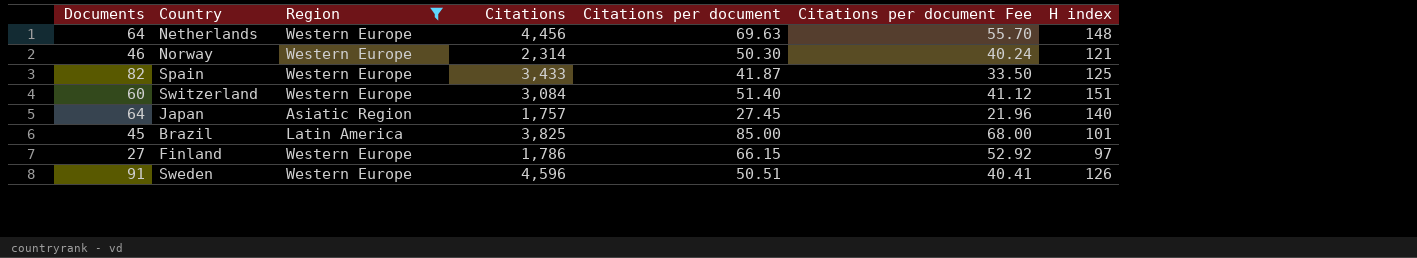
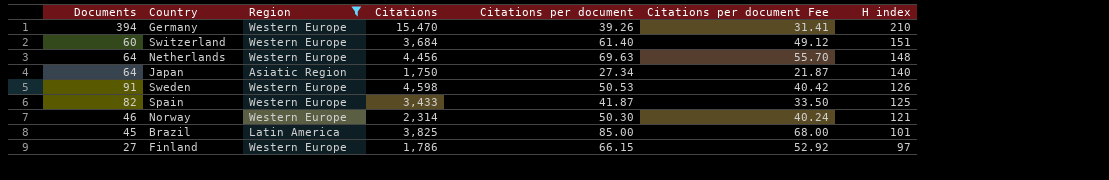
row order: none -> H index descending
row Germany: none -> 394 | Western Europe | 15,470 | 39.26 | 31.41 | 210
Switzerland | Citations: 3,084 -> 3,684
Switzerland | Citations per document: 51.40 -> 61.40
Switzerland | Citations per document Fee: 41.12 -> 49.12
Japan | Citations: 1,757 -> 1,750
Japan | Citations per document: 27.45 -> 27.34
Japan | Citations per document Fee: 21.96 -> 21.87
Sweden | Citations: 4,596 -> 4,598
Sweden | Citations per document: 50.51 -> 50.53
Sweden | Citations per document Fee: 40.41 -> 40.42

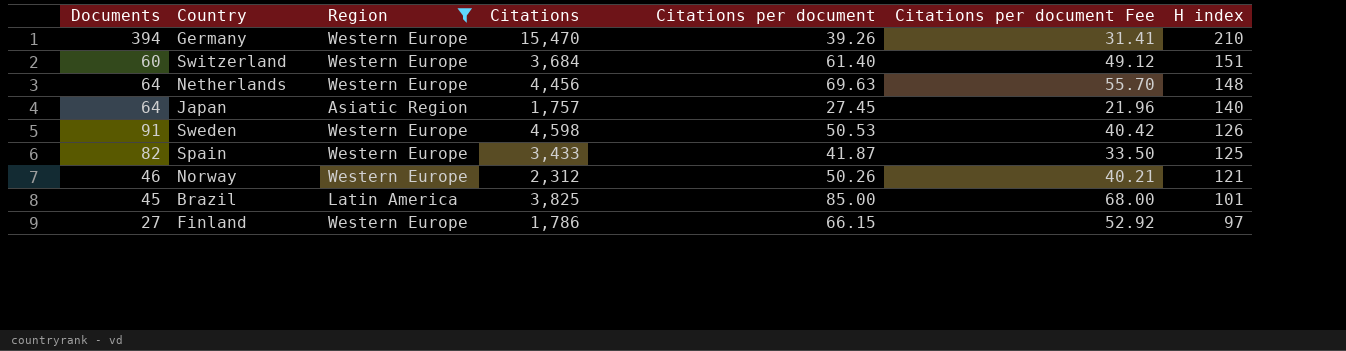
Japan | Citations: 1,750 -> 1,757
Japan | Citations per document: 27.34 -> 27.45
Japan | Citations per document Fee: 21.87 -> 21.96
Norway | Citations: 2,314 -> 2,312
Norway | Citations per document: 50.30 -> 50.26
Norway | Citations per document Fee: 40.24 -> 40.21

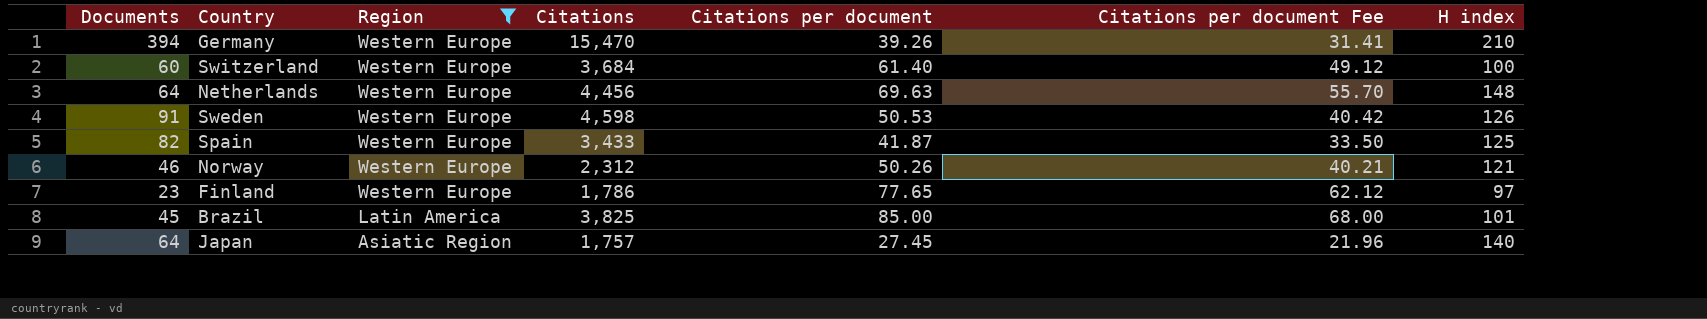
row order: H index descending -> Region descending
Switzerland | H index: 151 -> 100
Finland | Documents: 27 -> 23
Finland | Citations per document: 66.15 -> 77.65
Finland | Citations per document Fee: 52.92 -> 62.12

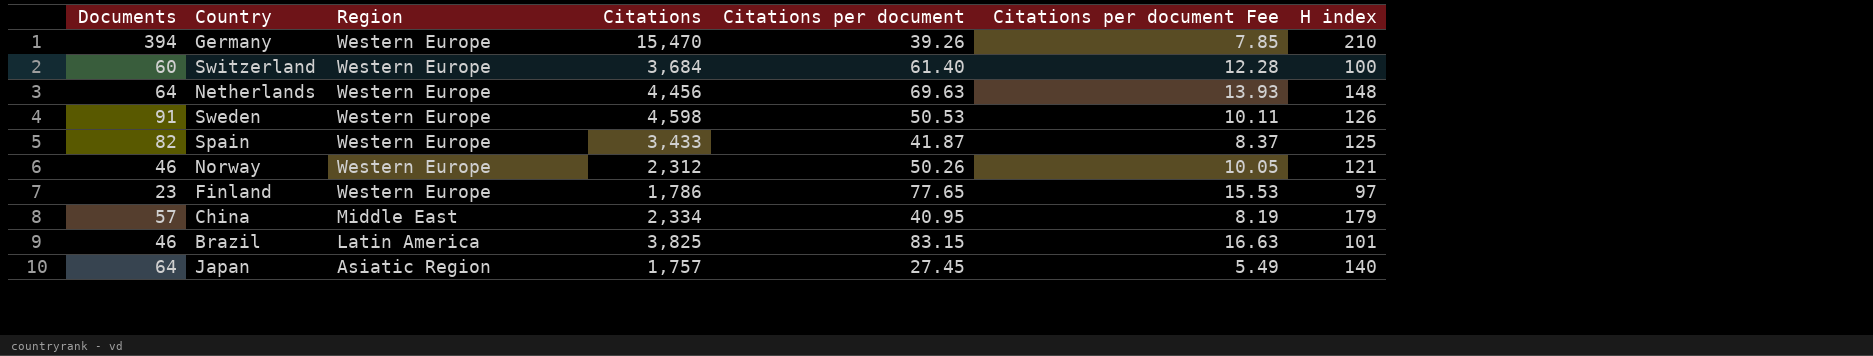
filter: Region != Middle East -> none
column Citations per document Fee | formula: [Citations per document] * 0.8 -> [Citations per document] * 0.2
Brazil | Documents: 45 -> 46
Brazil | Citations per document: 85.00 -> 83.15

